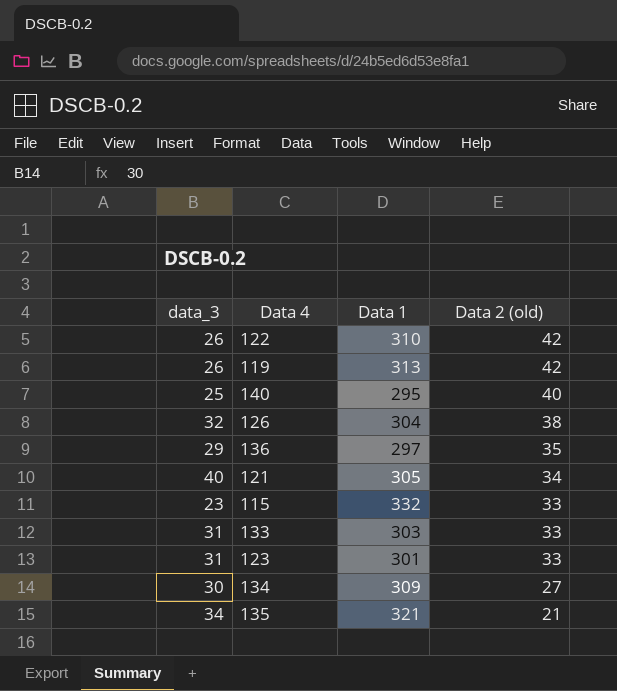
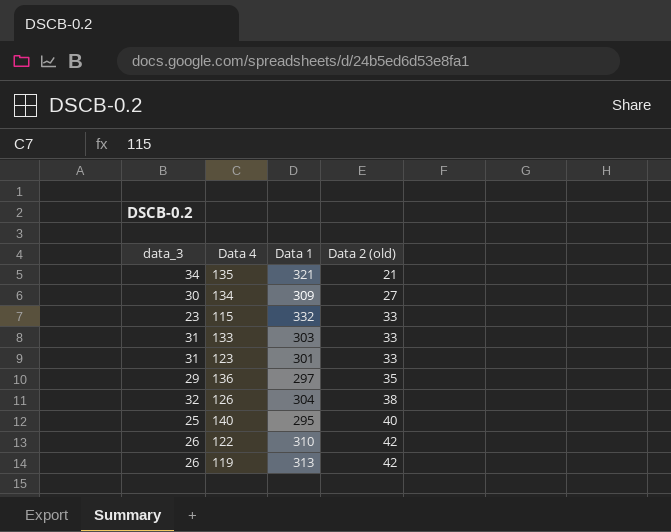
row order: Data 2 (old) descending -> Data 2 (old) ascending
row 121: 40 | 305 | 34 -> none

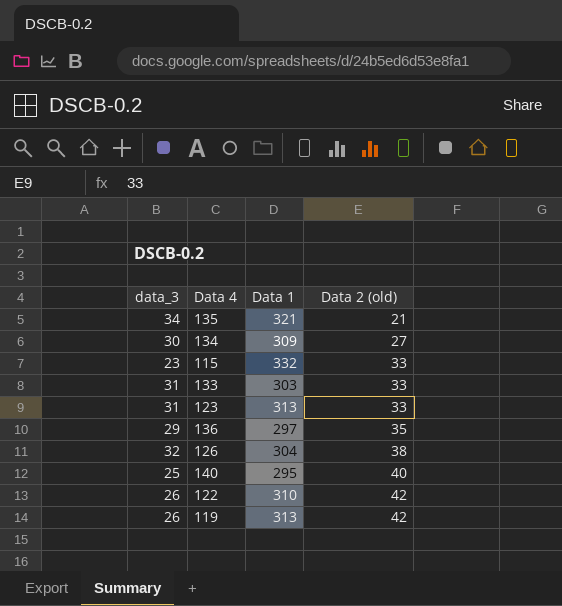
123 | Data 1: 301 -> 313

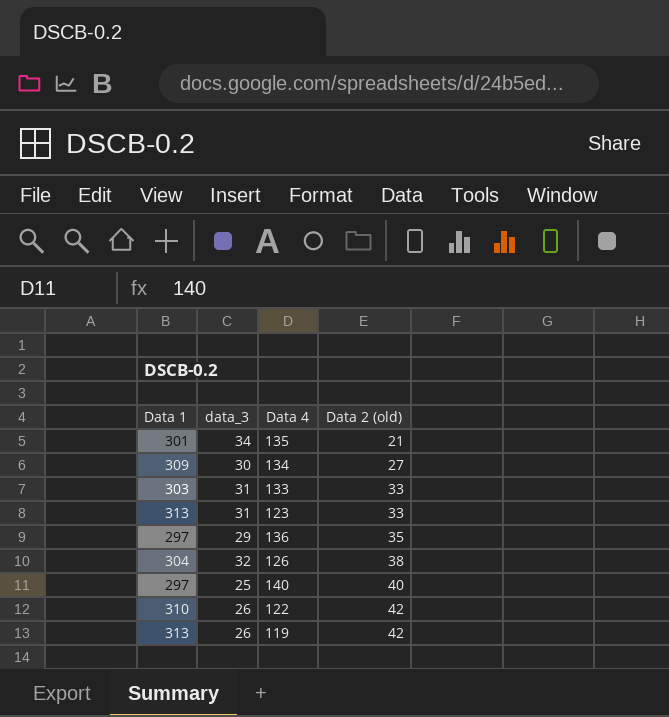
column Data 1 | position: 3 -> 1
row 115: 23 | 332 | 33 -> none
135 | Data 1: 321 -> 301
140 | Data 1: 295 -> 297

